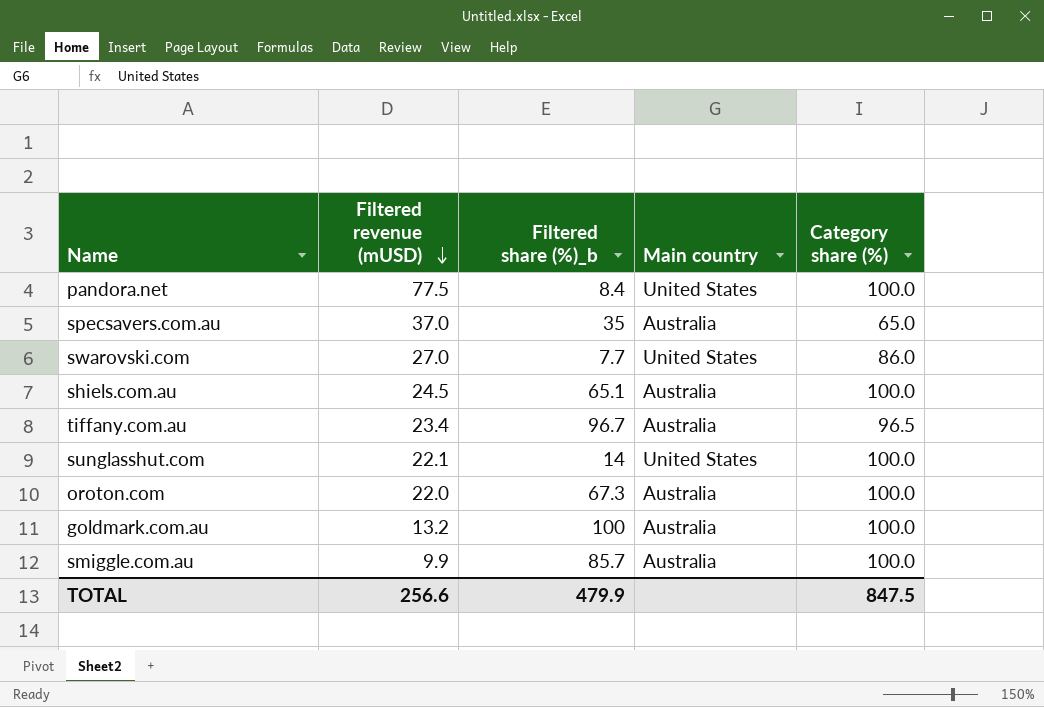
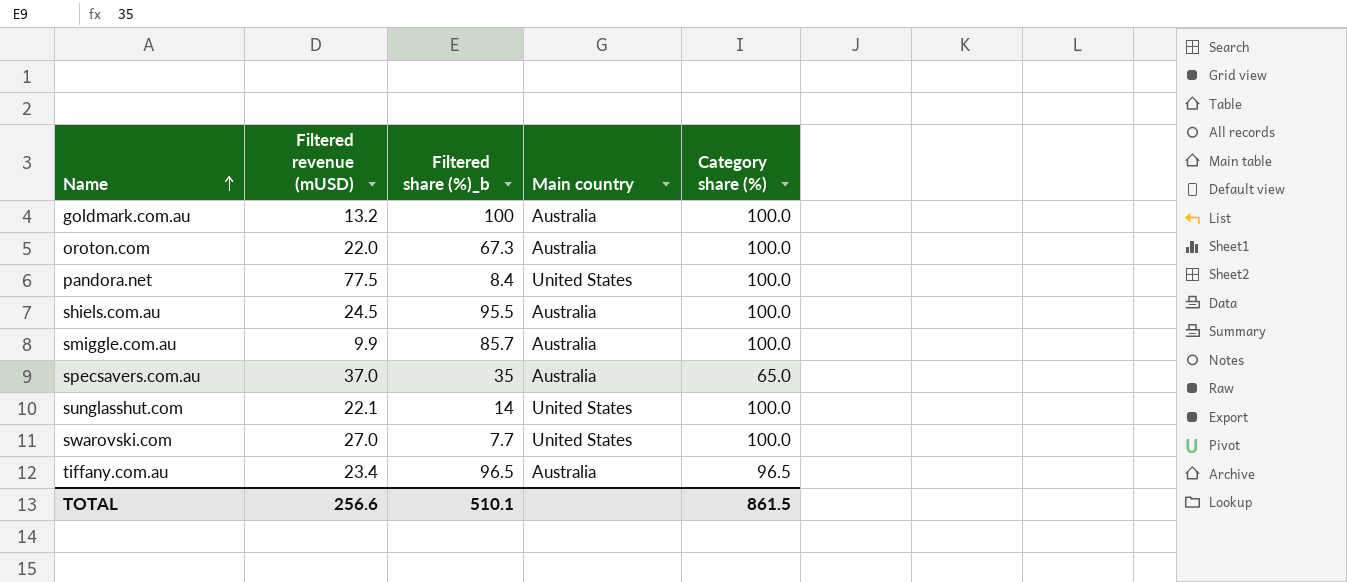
row order: Filtered revenue (mUSD) descending -> Name ascending
shiels.com.au | Filtered share (%)_b: 65.1 -> 95.5
swarovski.com | Category share (%): 86.0 -> 100.0
tiffany.com.au | Filtered share (%)_b: 96.7 -> 96.5
TOTAL | Filtered share (%)_b: 479.9 -> 510.1
TOTAL | Category share (%): 847.5 -> 861.5

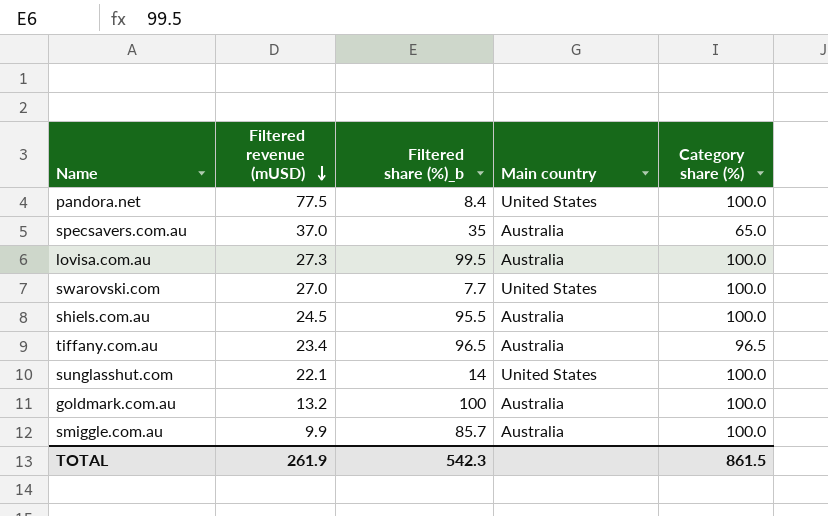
row order: Name ascending -> Filtered revenue (mUSD) descending
row oroton.com: 22.0 | 67.3 | Australia | 100.0 -> none
row lovisa.com.au: none -> 27.3 | 99.5 | Australia | 100.0
TOTAL | Filtered revenue (mUSD): 256.6 -> 261.9
TOTAL | Filtered share (%)_b: 510.1 -> 542.3

